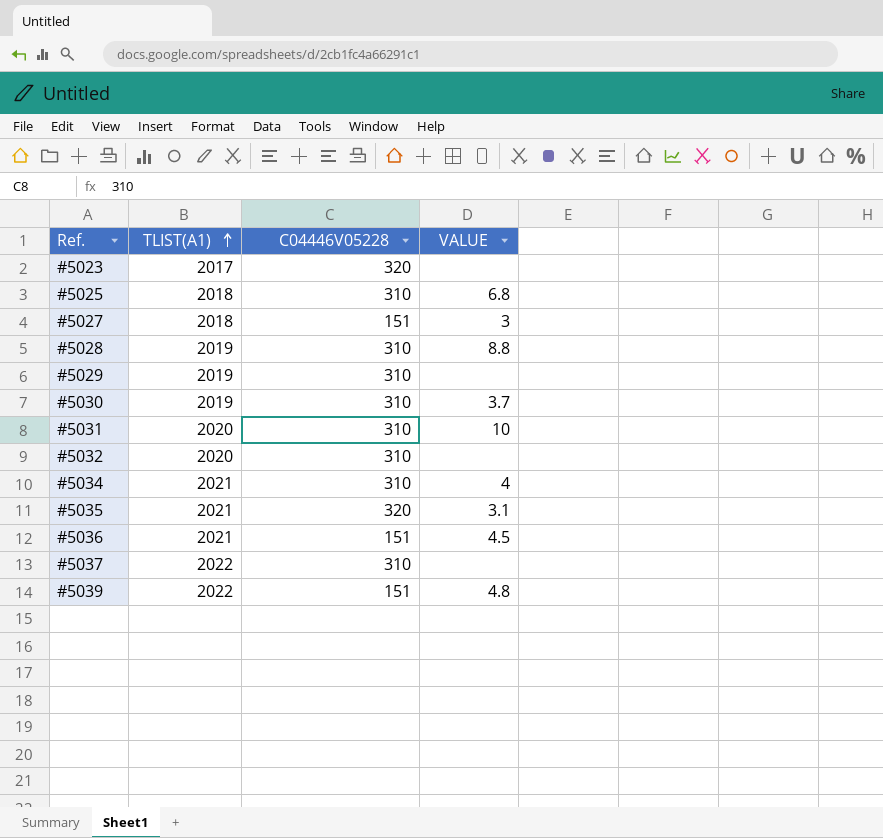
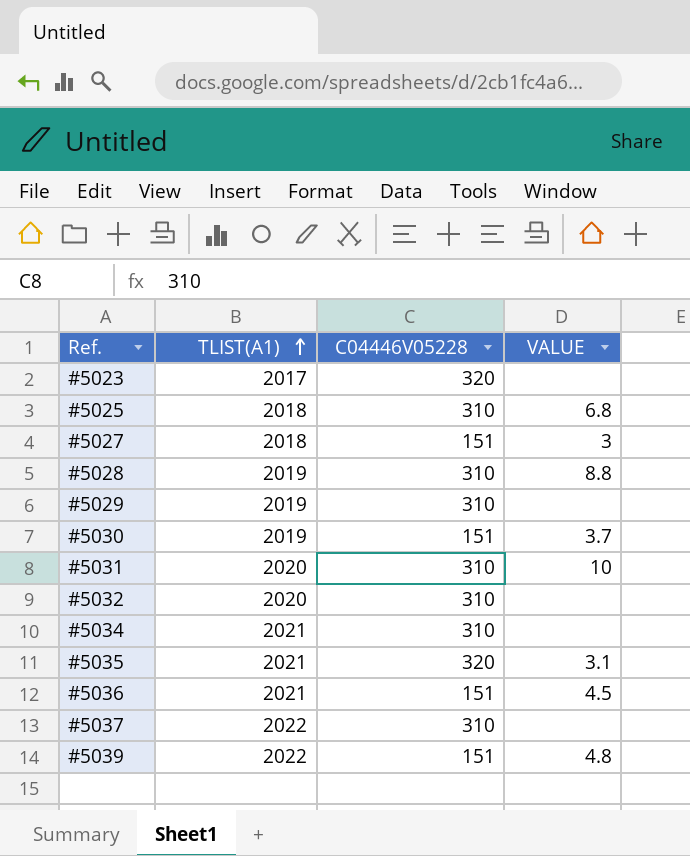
#5030 | C04446V05228: 310 -> 151
#5034 | VALUE: 4 -> none

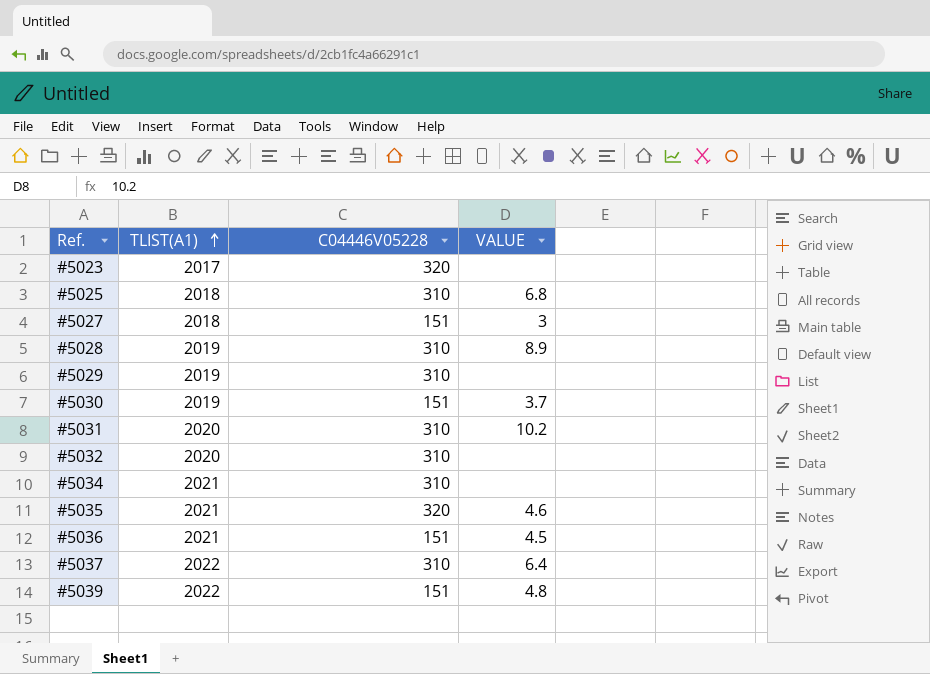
#5028 | VALUE: 8.8 -> 8.9
#5031 | VALUE: 10 -> 10.2
#5035 | VALUE: 3.1 -> 4.6
#5037 | VALUE: none -> 6.4

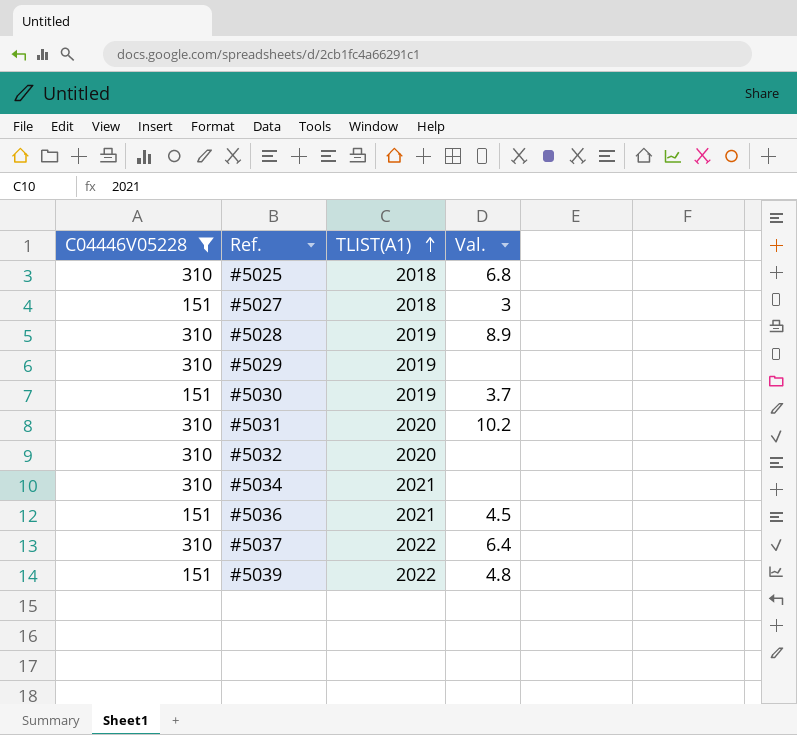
filter: none -> C04446V05228 != 320
column C04446V05228 | position: 3 -> 1
column name: VALUE -> Val.

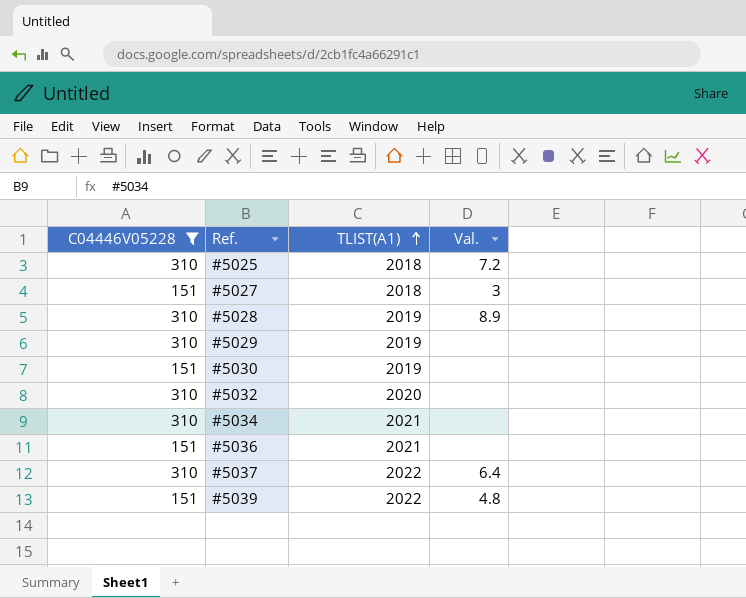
row #5031: 310 | 2020 | 10.2 -> none
#5025 | Val.: 6.8 -> 7.2
#5030 | Val.: 3.7 -> none
#5036 | Val.: 4.5 -> none

